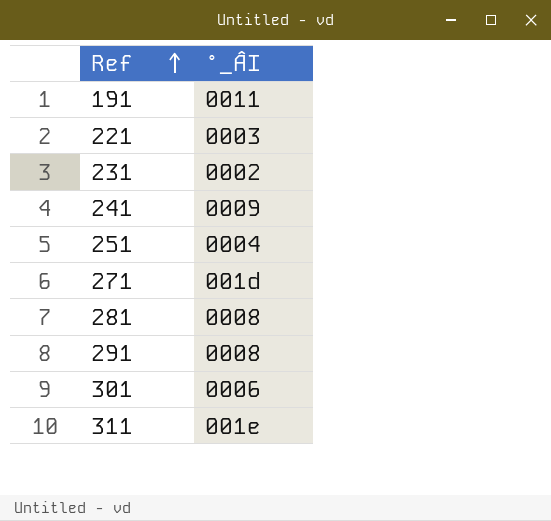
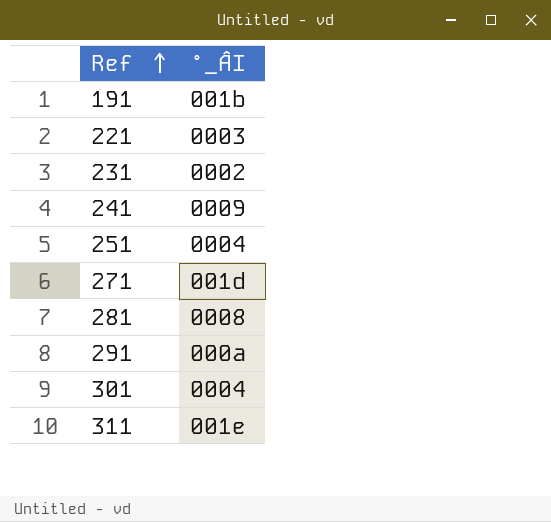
191 | °_ÂI: 0011 -> 001b
291 | °_ÂI: 0008 -> 000a
301 | °_ÂI: 0006 -> 0004

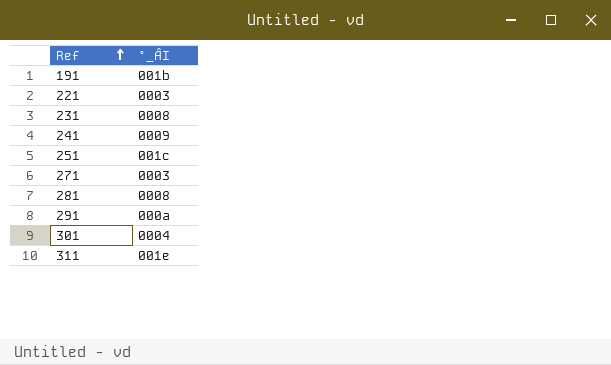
231 | °_ÂI: 0002 -> 0008
251 | °_ÂI: 0004 -> 001c
271 | °_ÂI: 001d -> 0003

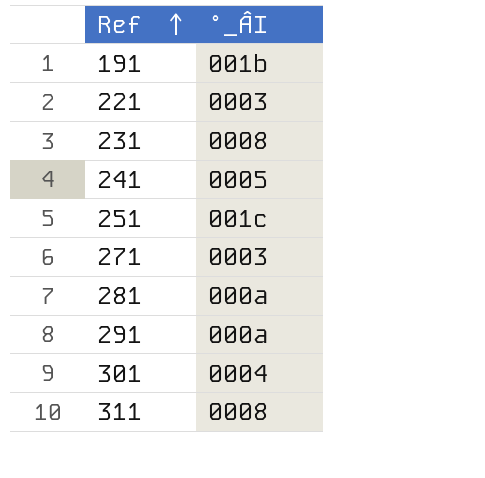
241 | °_ÂI: 0009 -> 0005
281 | °_ÂI: 0008 -> 000a
311 | °_ÂI: 001e -> 0008

